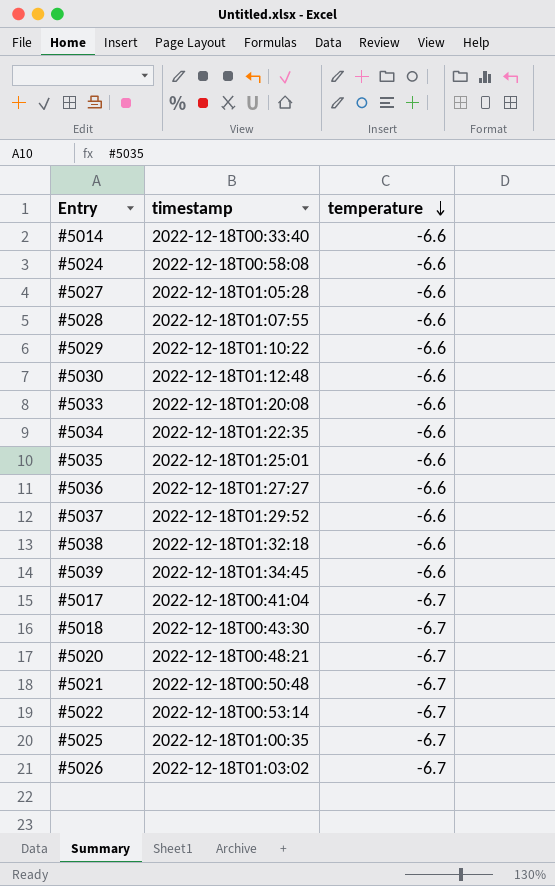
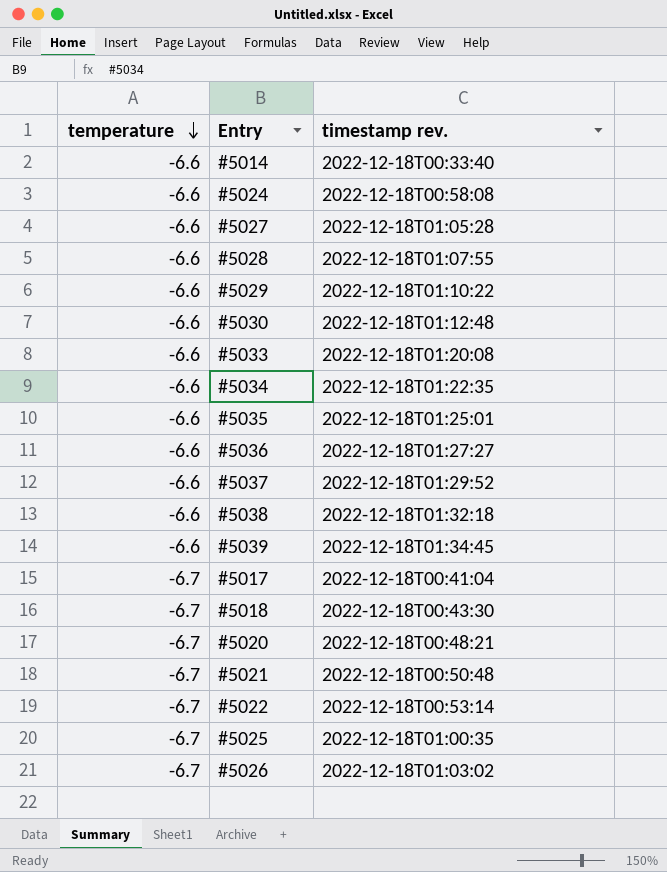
column temperature | position: 3 -> 1
column name: timestamp -> timestamp rev.

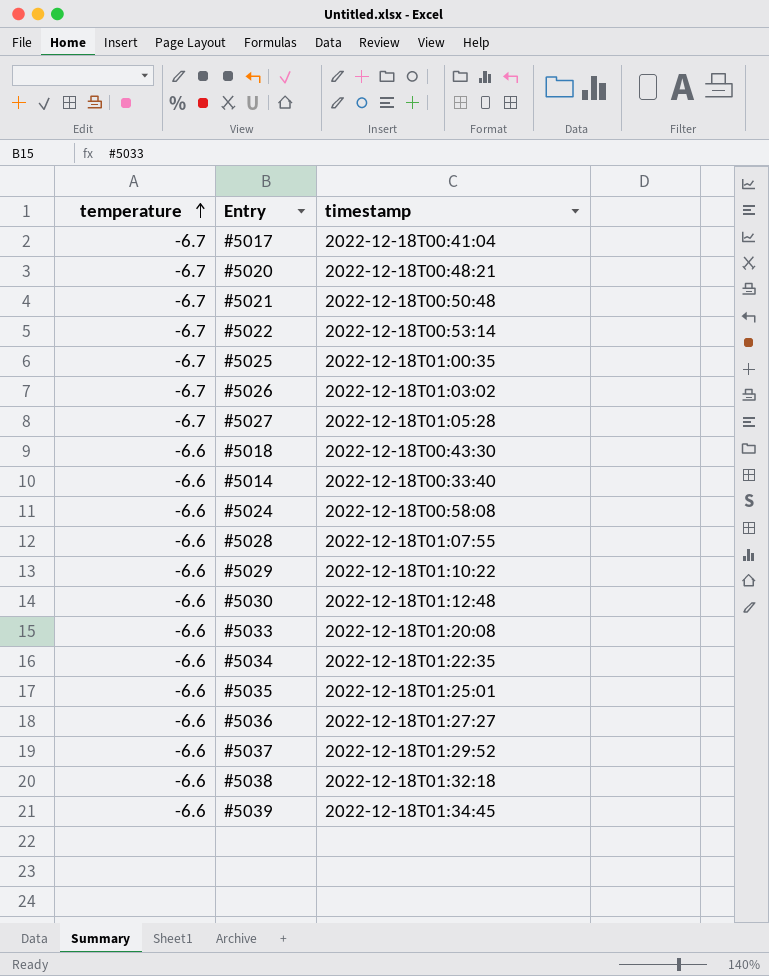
row order: temperature descending -> temperature ascending
column name: timestamp rev. -> timestamp
#5027 | temperature: -6.6 -> -6.7
#5018 | temperature: -6.7 -> -6.6

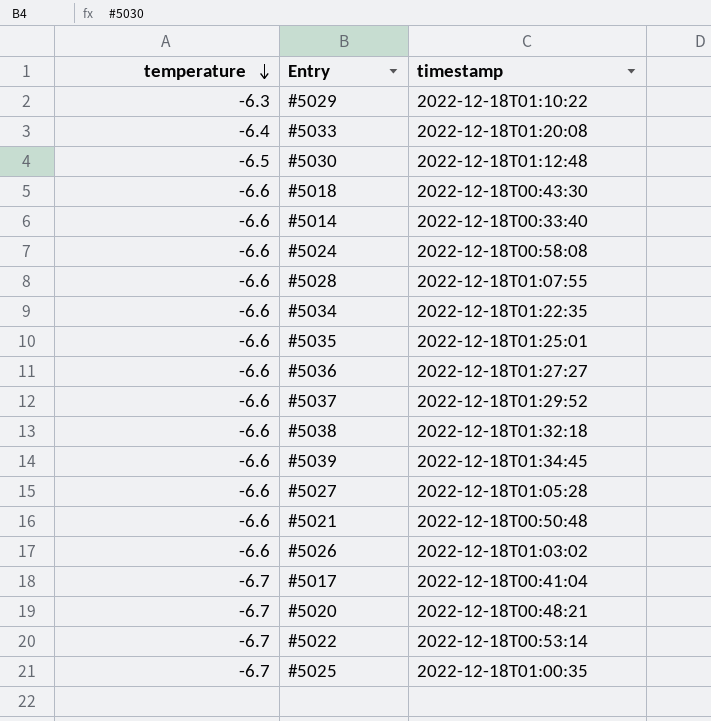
row order: temperature ascending -> temperature descending
#5029 | temperature: -6.6 -> -6.3
#5033 | temperature: -6.6 -> -6.4
#5030 | temperature: -6.6 -> -6.5
#5027 | temperature: -6.7 -> -6.6
#5021 | temperature: -6.7 -> -6.6
#5026 | temperature: -6.7 -> -6.6

